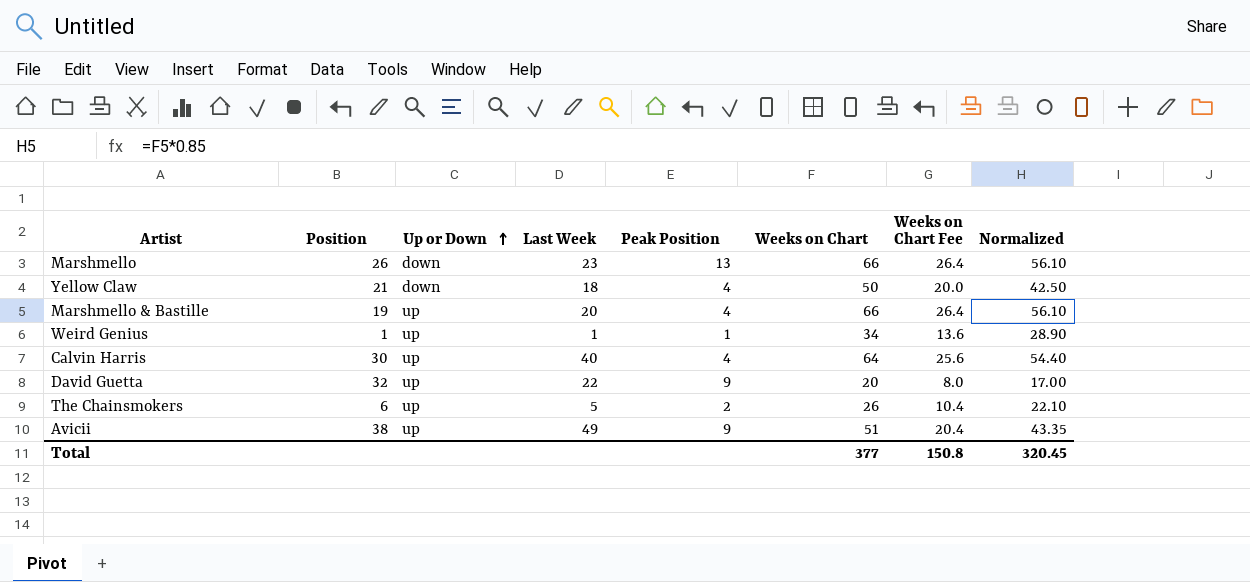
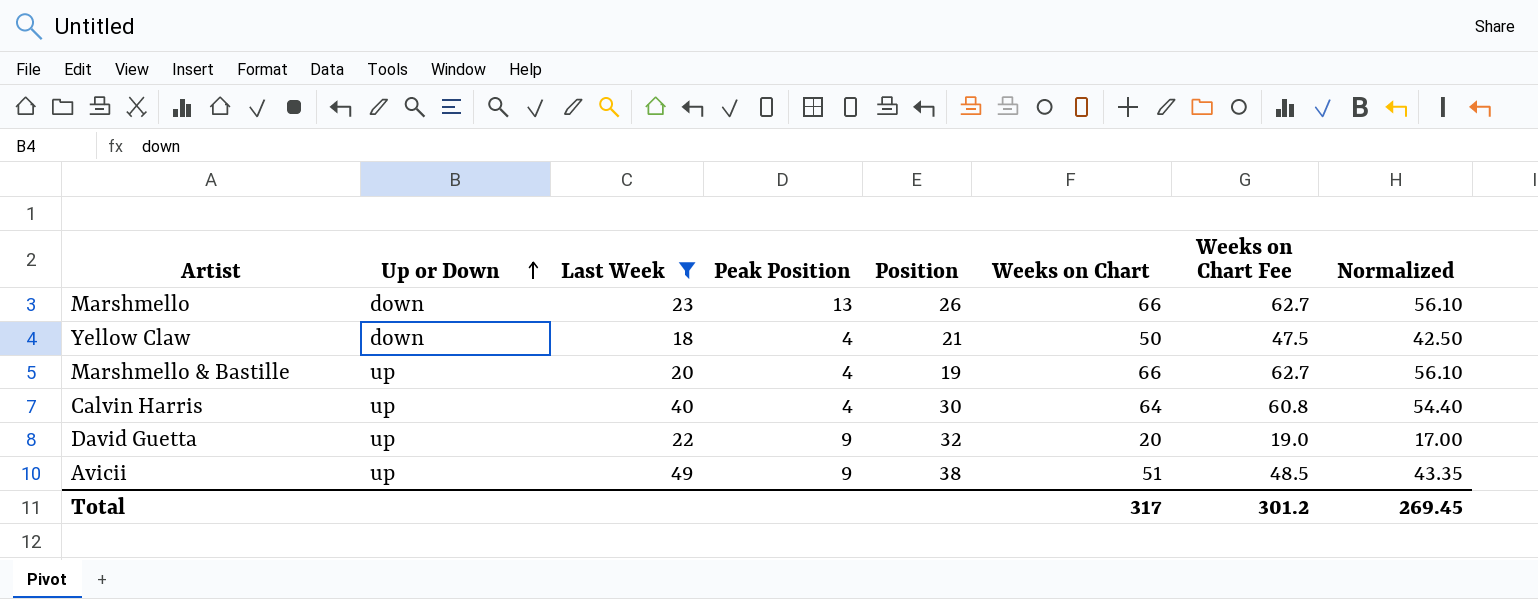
filter: none -> Last Week >= 18
column Position | position: 2 -> 5
column Weeks on Chart Fee | formula: [Weeks on Chart] * 0.4 -> [Weeks on Chart] * 0.95
Total | Weeks on Chart: 377 -> 317
Total | Weeks on Chart Fee: 150.8 -> 301.2
Total | Normalized: 320.45 -> 269.45

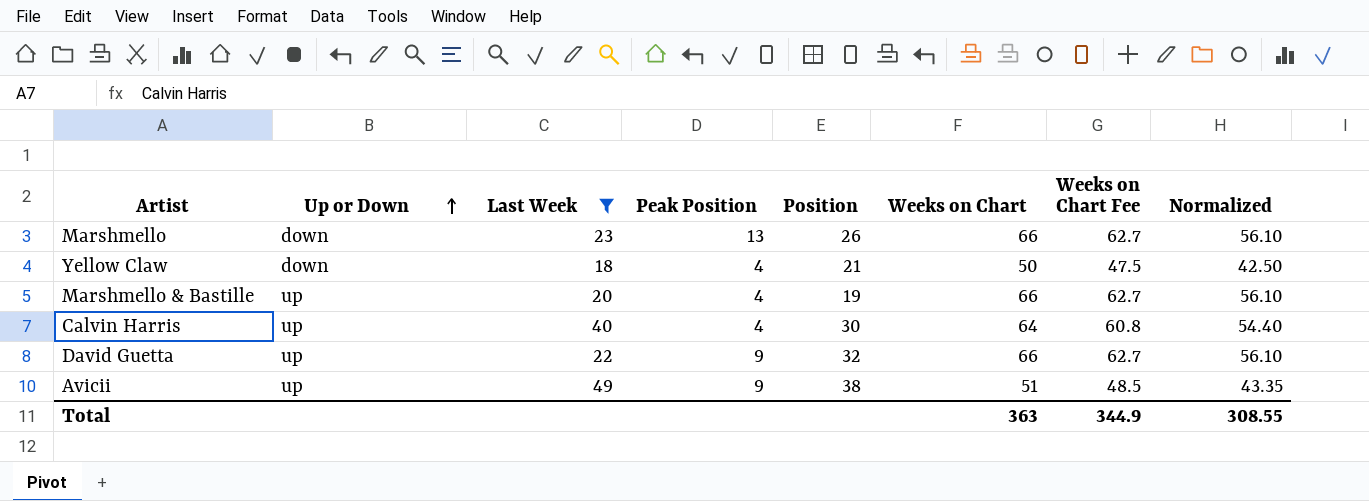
David Guetta | Weeks on Chart: 20 -> 66
David Guetta | Weeks on Chart Fee: 19.0 -> 62.7
David Guetta | Normalized: 17.00 -> 56.10
Total | Weeks on Chart: 317 -> 363
Total | Weeks on Chart Fee: 301.2 -> 344.9
Total | Normalized: 269.45 -> 308.55

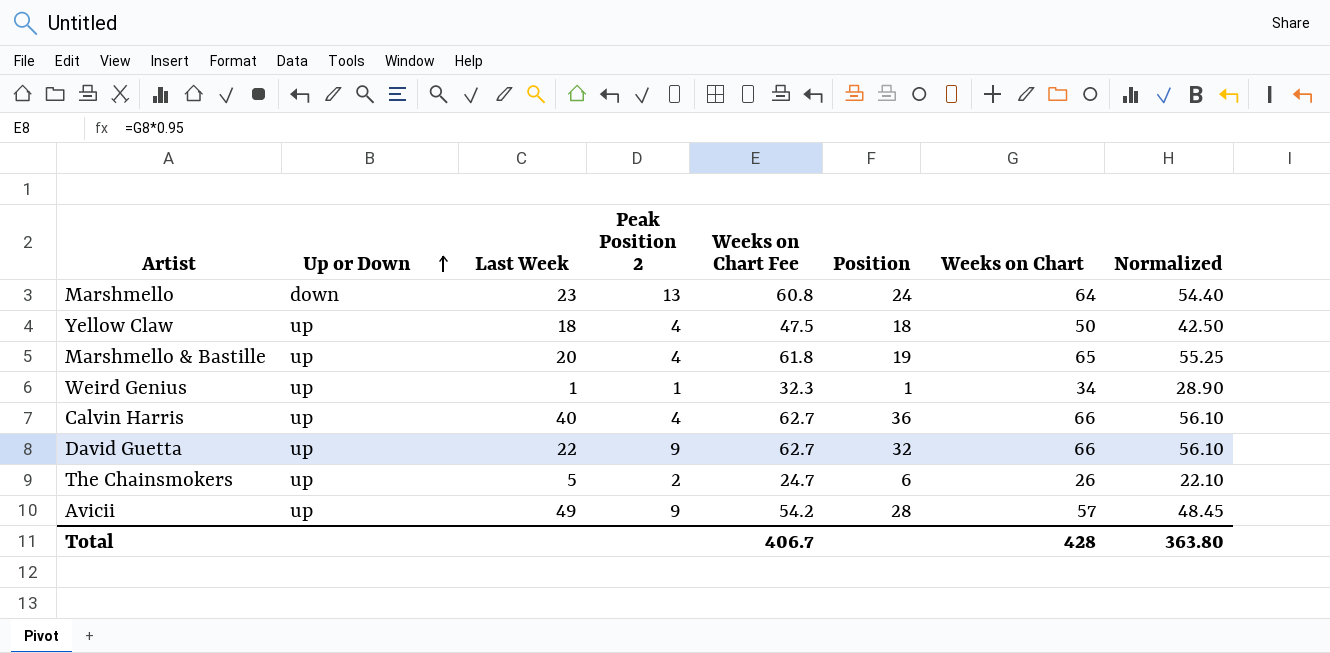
filter: Last Week >= 18 -> none
column name: Peak Position -> Peak Position 2
column Weeks on Chart Fee | position: 7 -> 5
Marshmello | Weeks on Chart Fee: 62.7 -> 60.8
Marshmello | Position: 26 -> 24
Marshmello | Weeks on Chart: 66 -> 64
Marshmello | Normalized: 56.10 -> 54.40
Yellow Claw | Up or Down: down -> up
Yellow Claw | Position: 21 -> 18
Marshmello & Bastille | Weeks on Chart Fee: 62.7 -> 61.8
Marshmello & Bastille | Weeks on Chart: 66 -> 65
Marshmello & Bastille | Normalized: 56.10 -> 55.25
Calvin Harris | Weeks on Chart Fee: 60.8 -> 62.7
Calvin Harris | Position: 30 -> 36
Calvin Harris | Weeks on Chart: 64 -> 66
Calvin Harris | Normalized: 54.40 -> 56.10
Avicii | Weeks on Chart Fee: 48.5 -> 54.2
Avicii | Position: 38 -> 28
Avicii | Weeks on Chart: 51 -> 57
Avicii | Normalized: 43.35 -> 48.45
Total | Weeks on Chart Fee: 344.9 -> 406.7
Total | Weeks on Chart: 363 -> 428
Total | Normalized: 308.55 -> 363.80

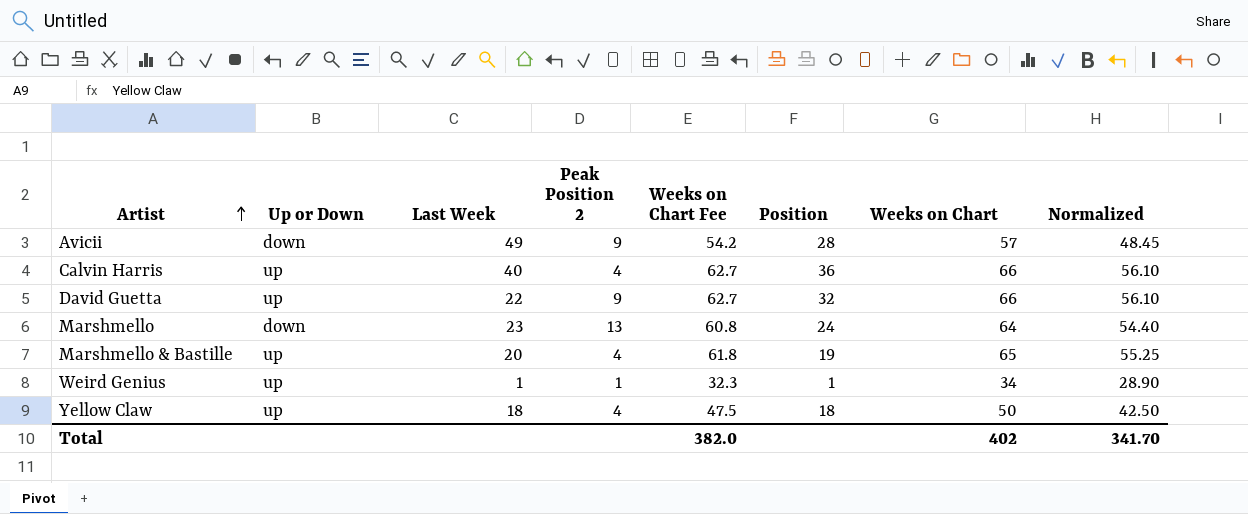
row order: Up or Down ascending -> Artist ascending
row The Chainsmokers: up | 5 | 2 | 24.7 | 6 | 26 | 22.10 -> none
Avicii | Up or Down: up -> down
Total | Weeks on Chart Fee: 406.7 -> 382.0
Total | Weeks on Chart: 428 -> 402
Total | Normalized: 363.80 -> 341.70

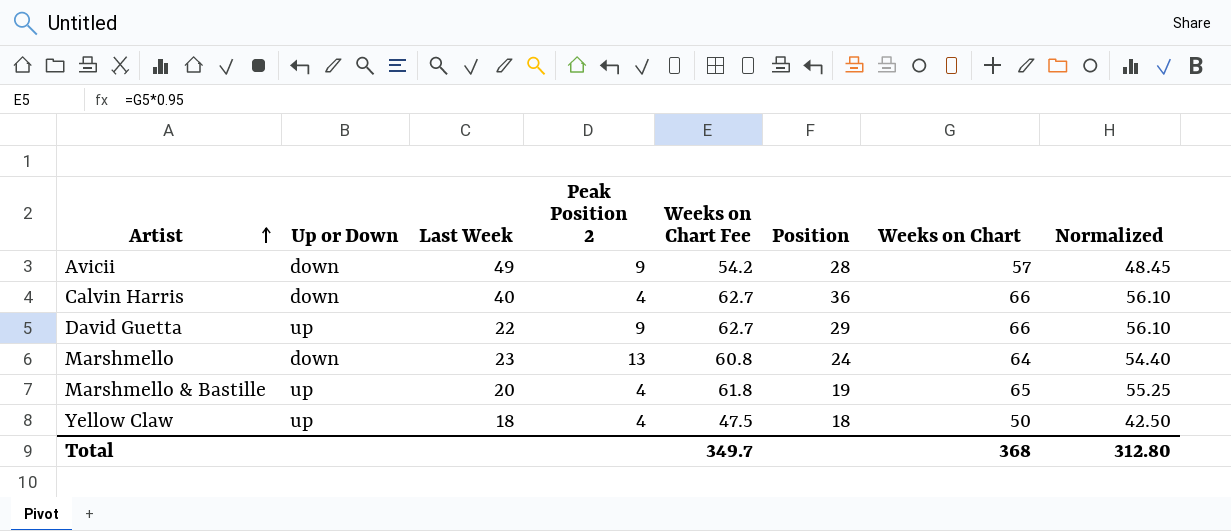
row Weird Genius: up | 1 | 1 | 32.3 | 1 | 34 | 28.90 -> none
Calvin Harris | Up or Down: up -> down
David Guetta | Position: 32 -> 29
Total | Weeks on Chart Fee: 382.0 -> 349.7
Total | Weeks on Chart: 402 -> 368
Total | Normalized: 341.70 -> 312.80

